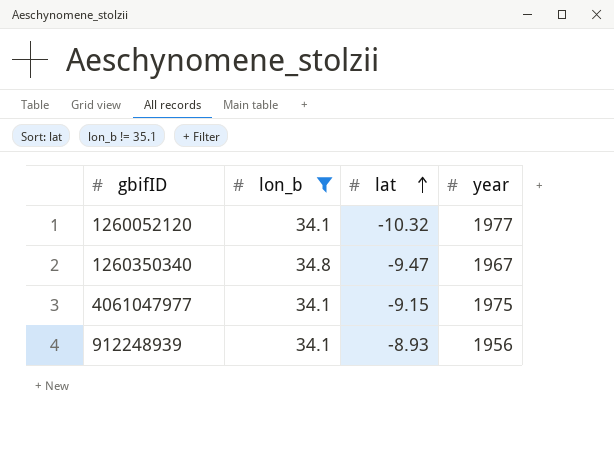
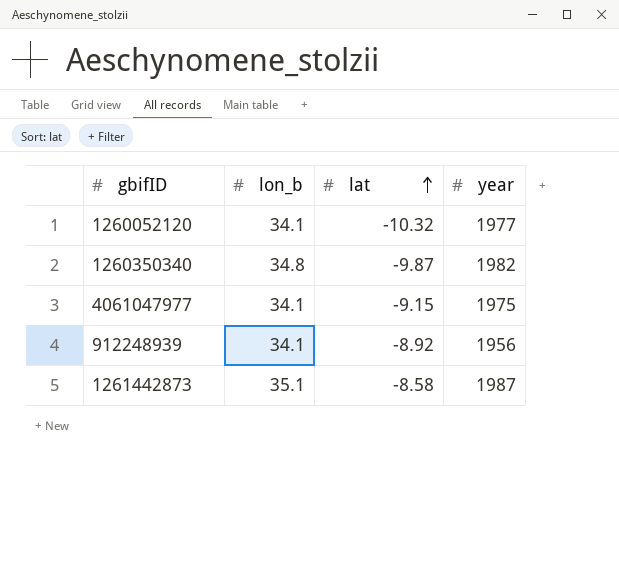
filter: lon_b != 35.1 -> none
1260350340 | lat: -9.47 -> -9.87
1260350340 | year: 1967 -> 1982
912248939 | lat: -8.93 -> -8.92

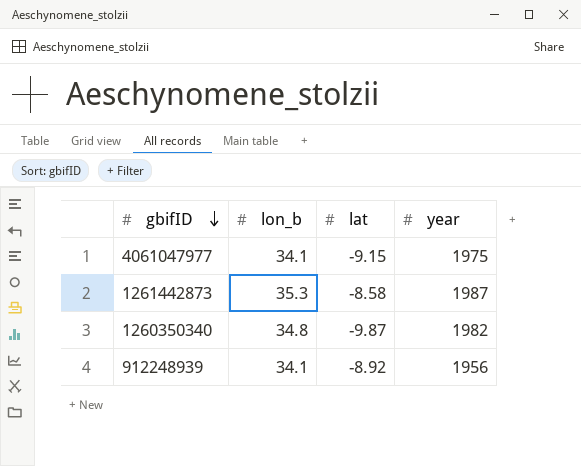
row order: lat ascending -> gbifID descending
row 1260052120: 34.1 | -10.32 | 1977 -> none
1261442873 | lon_b: 35.1 -> 35.3

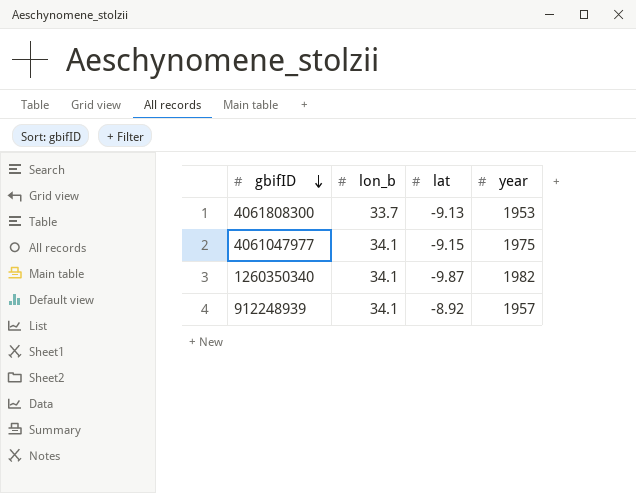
row 1261442873: 35.3 | -8.58 | 1987 -> none
row 4061808300: none -> 33.7 | -9.13 | 1953
1260350340 | lon_b: 34.8 -> 34.1
912248939 | year: 1956 -> 1957

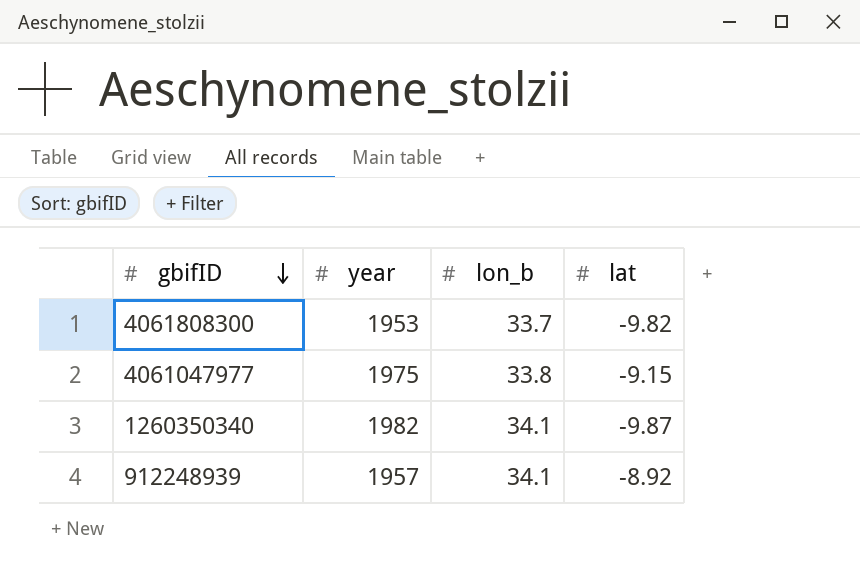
column year | position: 4 -> 2
4061808300 | lat: -9.13 -> -9.82
4061047977 | lon_b: 34.1 -> 33.8

